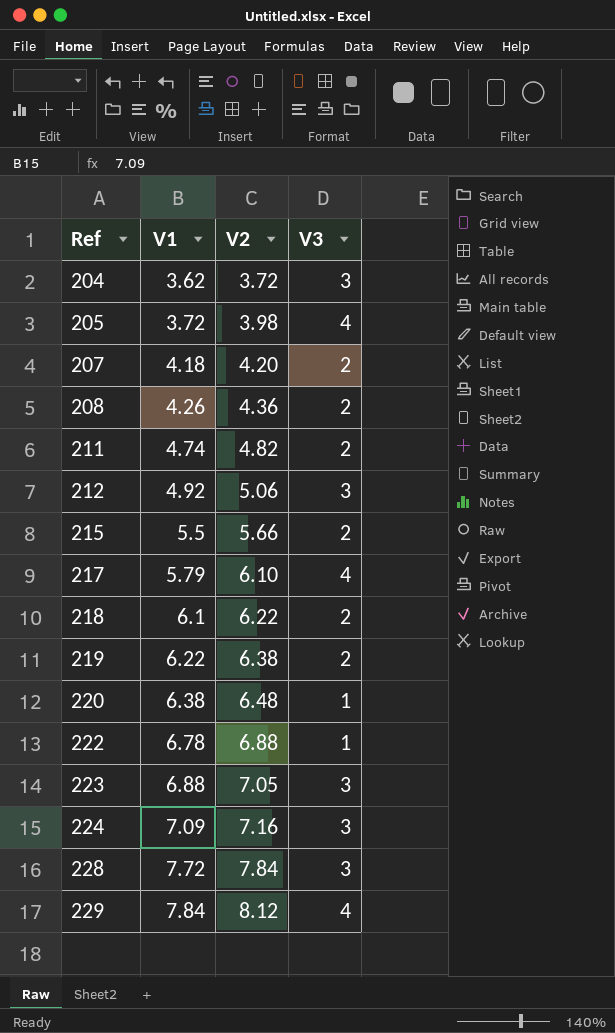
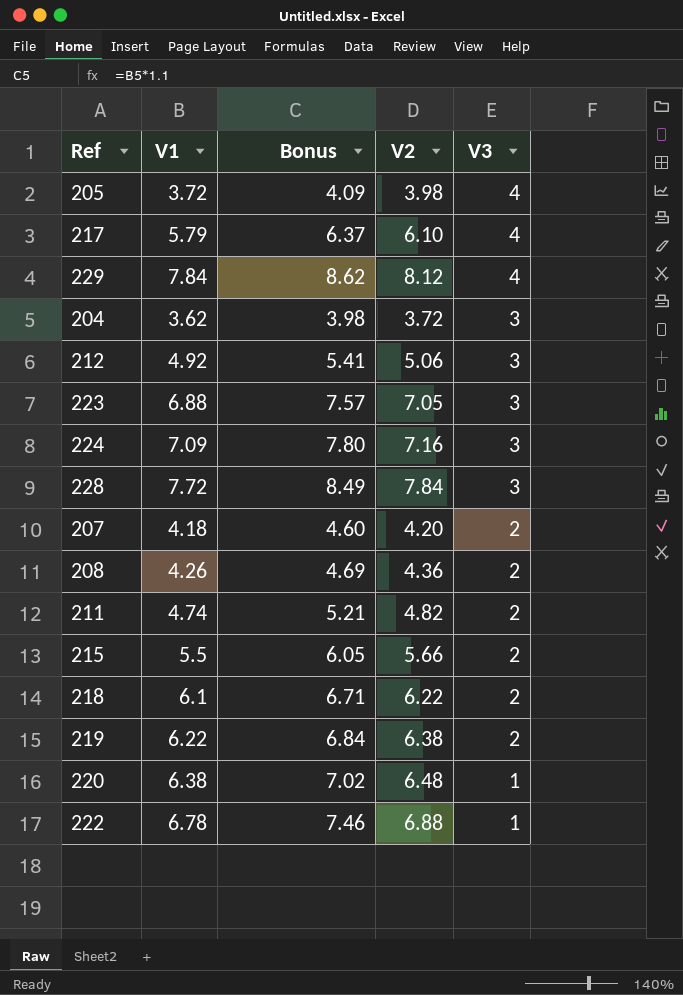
row order: Ref ascending -> V3 descending
column Bonus | formula: none -> [V1] * 1.1

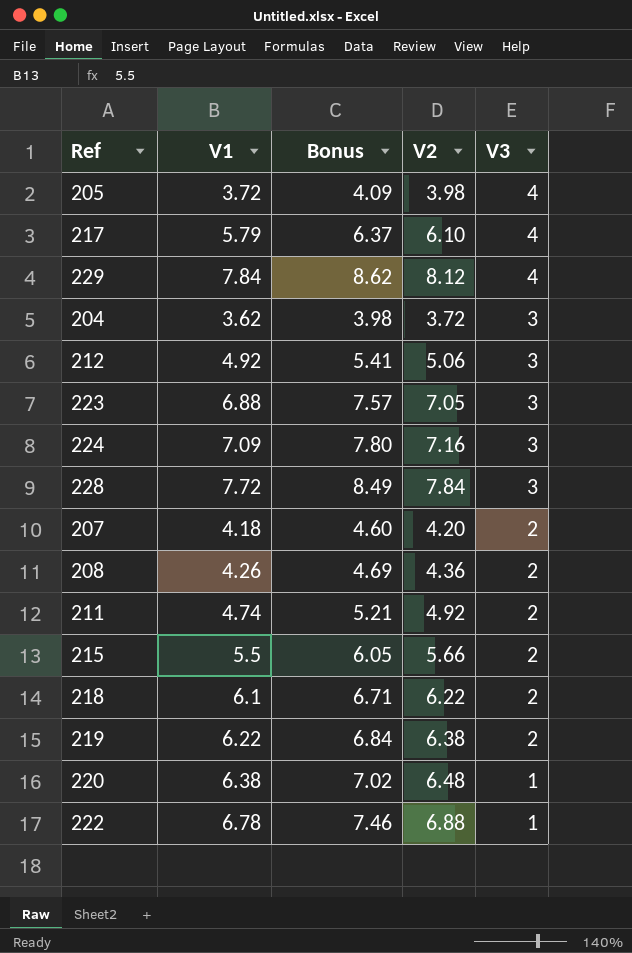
211 | V2: 4.82 -> 4.92

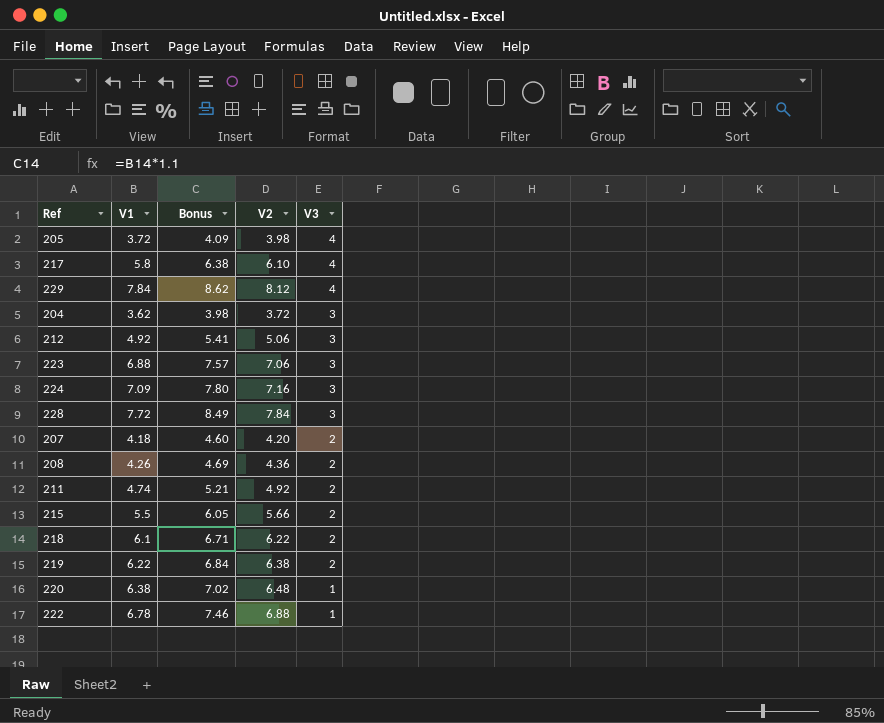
217 | V1: 5.79 -> 5.8
217 | Bonus: 6.37 -> 6.38
223 | V2: 7.05 -> 7.06

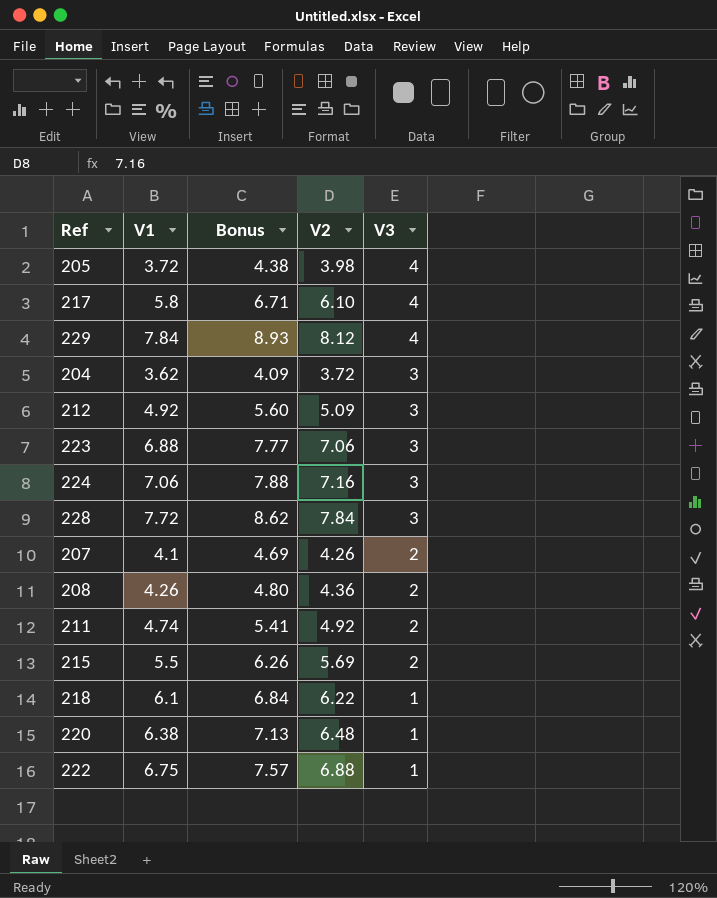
column Bonus | formula: [V1] * 1.1 -> [V2] * 1.1
row 219: 6.22 | 6.84 | 6.38 | 2 -> none
212 | V2: 5.06 -> 5.09
224 | V1: 7.09 -> 7.06
207 | V1: 4.18 -> 4.1
207 | V2: 4.20 -> 4.26
215 | V2: 5.66 -> 5.69
218 | V3: 2 -> 1
222 | V1: 6.78 -> 6.75

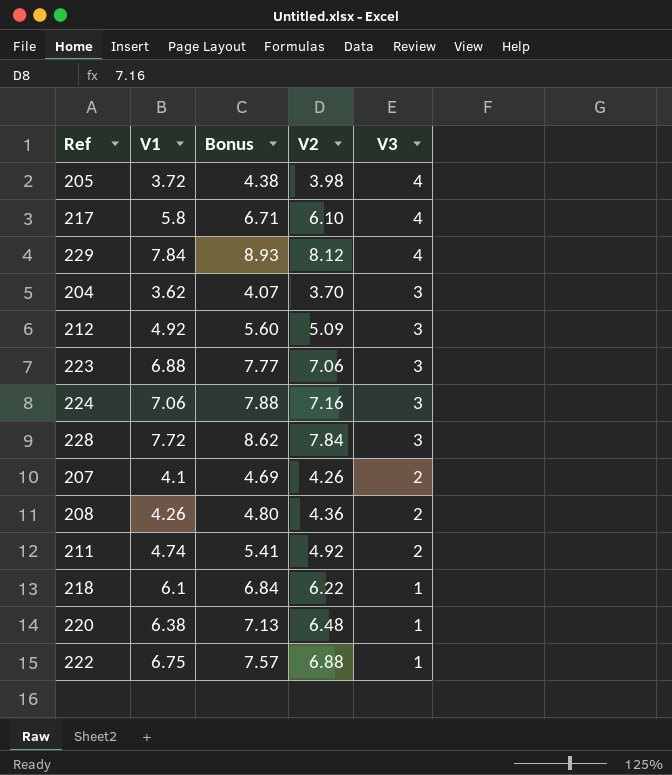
row 215: 5.5 | 6.26 | 5.69 | 2 -> none
204 | Bonus: 4.09 -> 4.07
204 | V2: 3.72 -> 3.70

